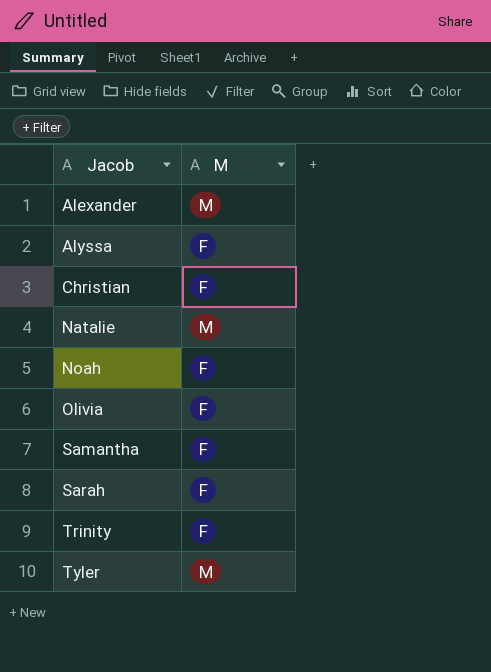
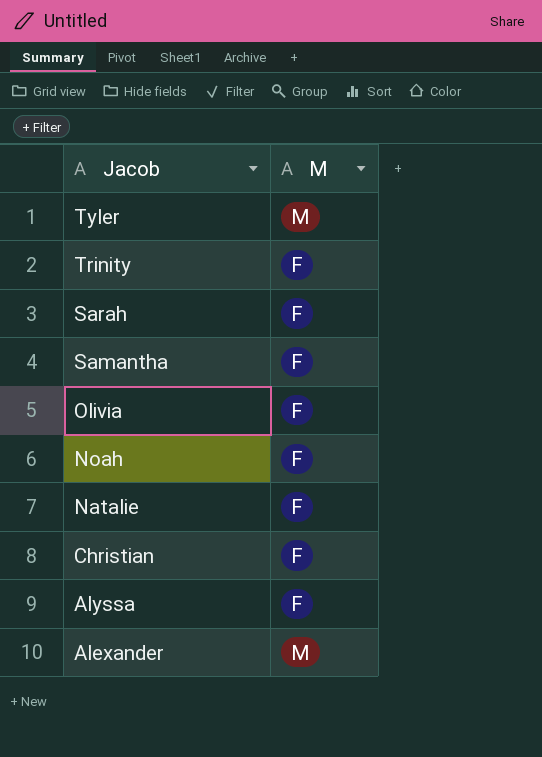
row order: Jacob ascending -> Jacob descending
Natalie | M: M -> F

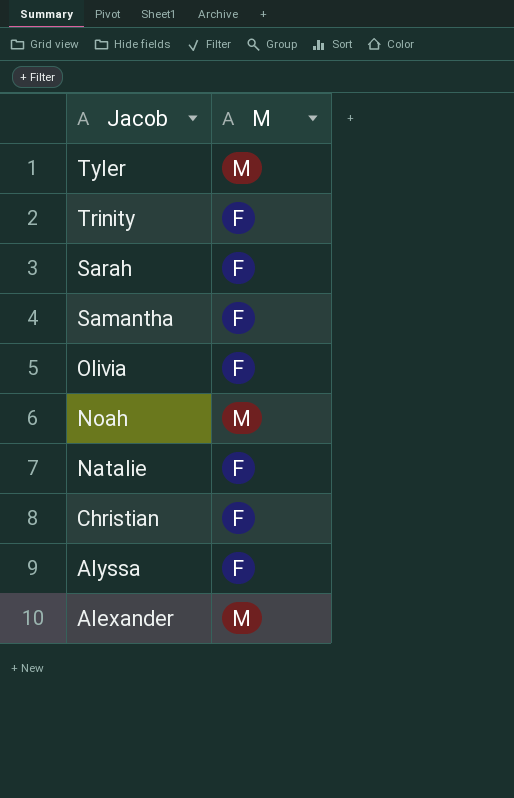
Noah | M: F -> M

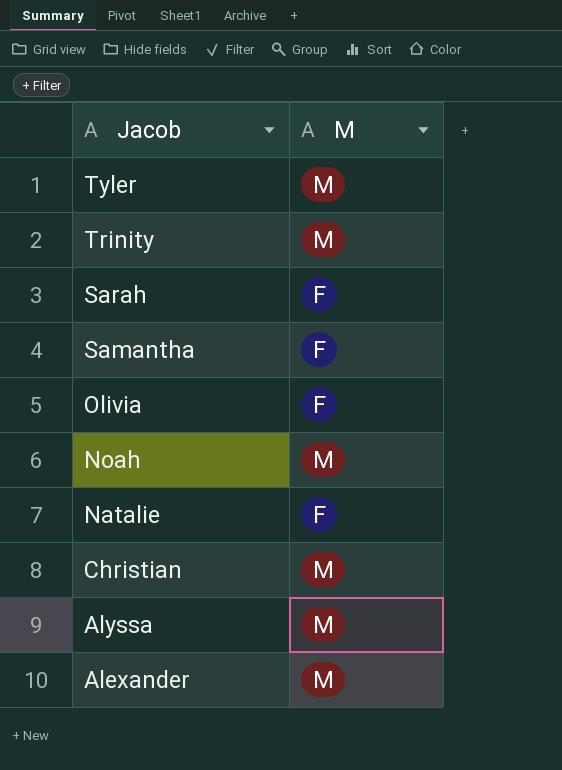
Trinity | M: F -> M
Christian | M: F -> M
Alyssa | M: F -> M

